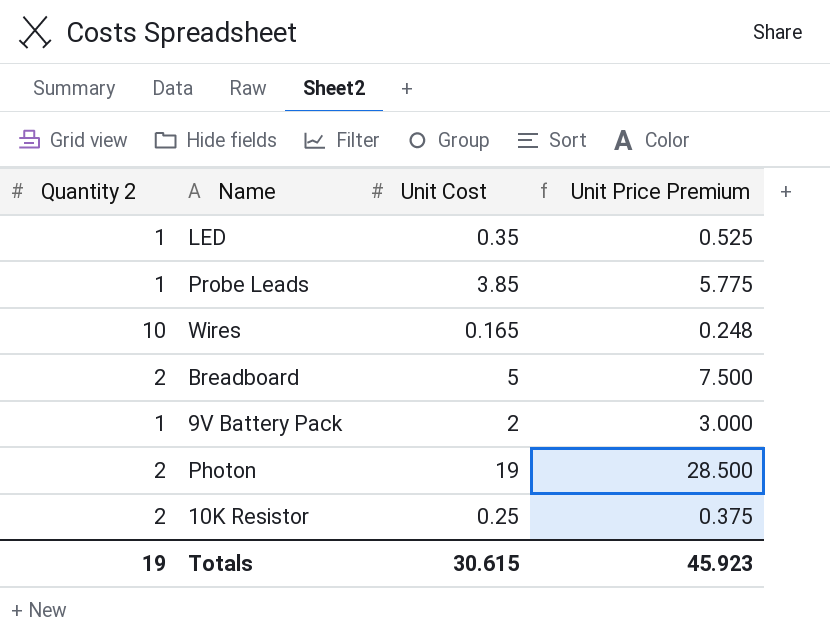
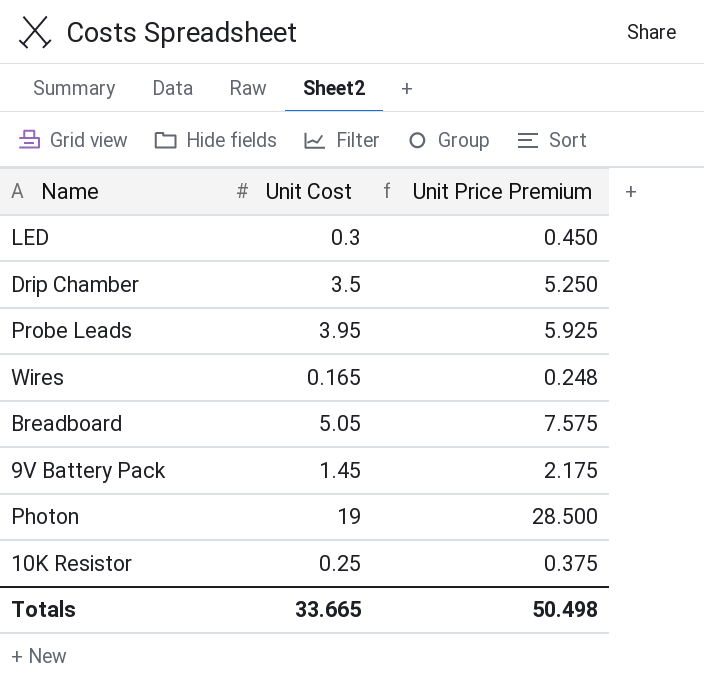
column Quantity 2 | position: 1 -> none
LED | Unit Cost: 0.35 -> 0.3
LED | Unit Price Premium: 0.525 -> 0.450
row Drip Chamber: none -> 3.5 | 5.250
Probe Leads | Unit Cost: 3.85 -> 3.95
Probe Leads | Unit Price Premium: 5.775 -> 5.925
Breadboard | Unit Cost: 5 -> 5.05
Breadboard | Unit Price Premium: 7.500 -> 7.575
9V Battery Pack | Unit Cost: 2 -> 1.45
9V Battery Pack | Unit Price Premium: 3.000 -> 2.175
Totals | Unit Cost: 30.615 -> 33.665
Totals | Unit Price Premium: 45.923 -> 50.498

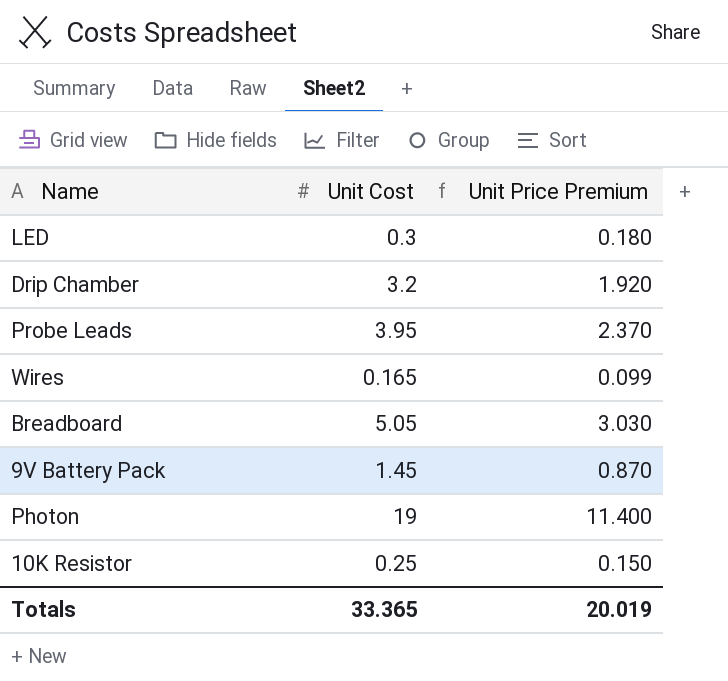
column Unit Price Premium | formula: [Unit Cost] * 1.5 -> [Unit Cost] * 0.6
Drip Chamber | Unit Cost: 3.5 -> 3.2
Totals | Unit Cost: 33.665 -> 33.365
Totals | Unit Price Premium: 50.498 -> 20.019

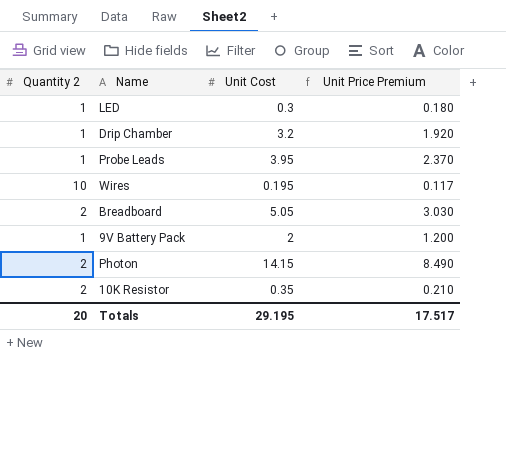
column Quantity 2 | position: none -> 1
Wires | Unit Cost: 0.165 -> 0.195
Wires | Unit Price Premium: 0.099 -> 0.117
9V Battery Pack | Unit Cost: 1.45 -> 2
9V Battery Pack | Unit Price Premium: 0.870 -> 1.200
Photon | Unit Cost: 19 -> 14.15
Photon | Unit Price Premium: 11.400 -> 8.490
10K Resistor | Unit Cost: 0.25 -> 0.35
10K Resistor | Unit Price Premium: 0.150 -> 0.210
Totals | Unit Cost: 33.365 -> 29.195
Totals | Unit Price Premium: 20.019 -> 17.517

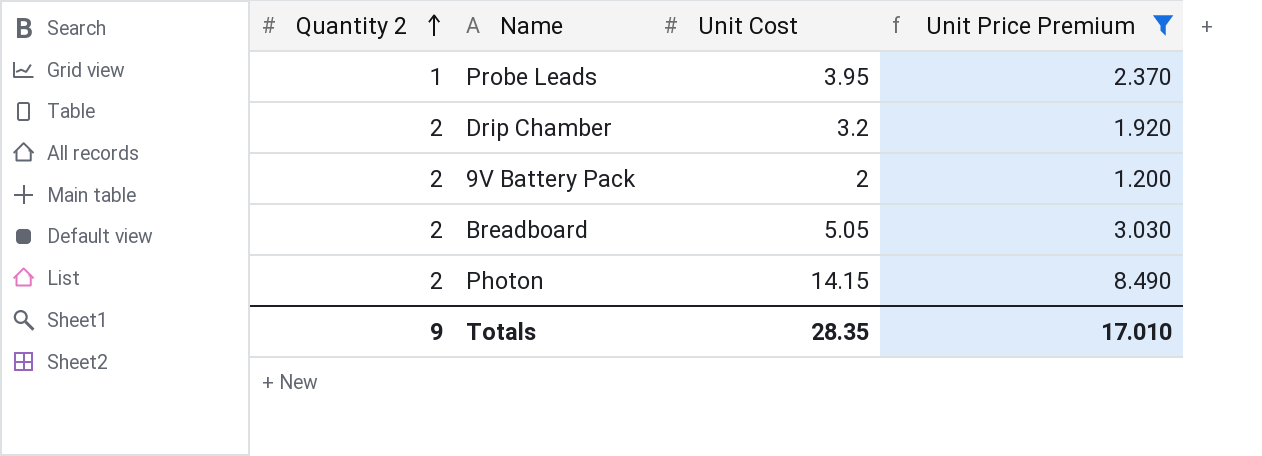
filter: none -> Unit Price Premium >= 1.200
row order: none -> Quantity 2 ascending
Drip Chamber | Quantity 2: 1 -> 2
9V Battery Pack | Quantity 2: 1 -> 2
Totals | Quantity 2: 20 -> 9
Totals | Unit Cost: 29.195 -> 28.35
Totals | Unit Price Premium: 17.517 -> 17.010

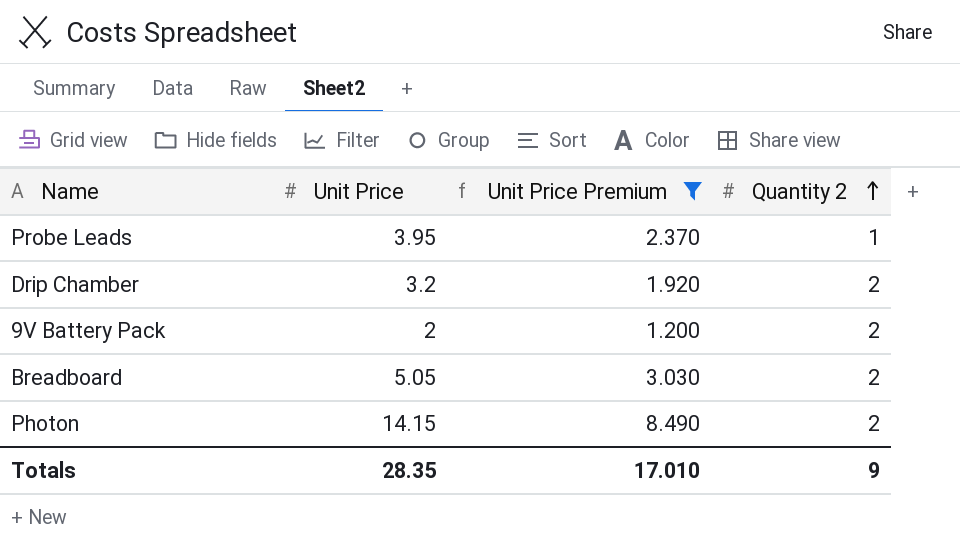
column name: Unit Cost -> Unit Price
column Quantity 2 | position: 1 -> 4

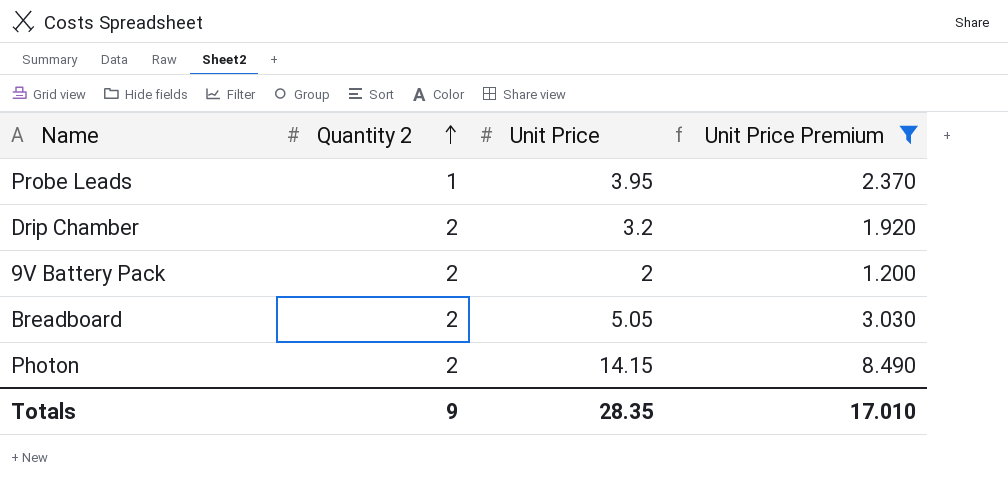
column Quantity 2 | position: 4 -> 2

